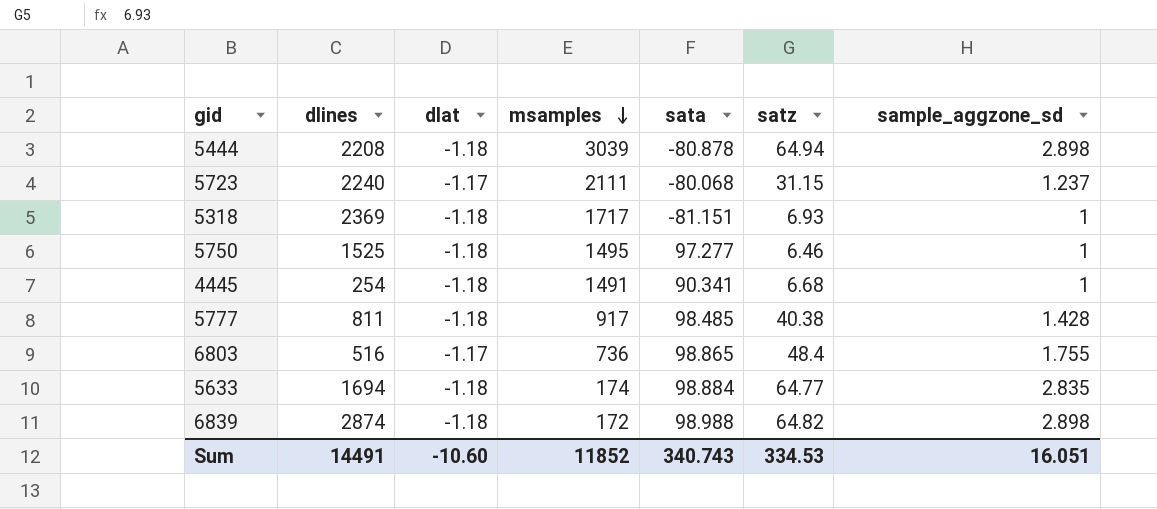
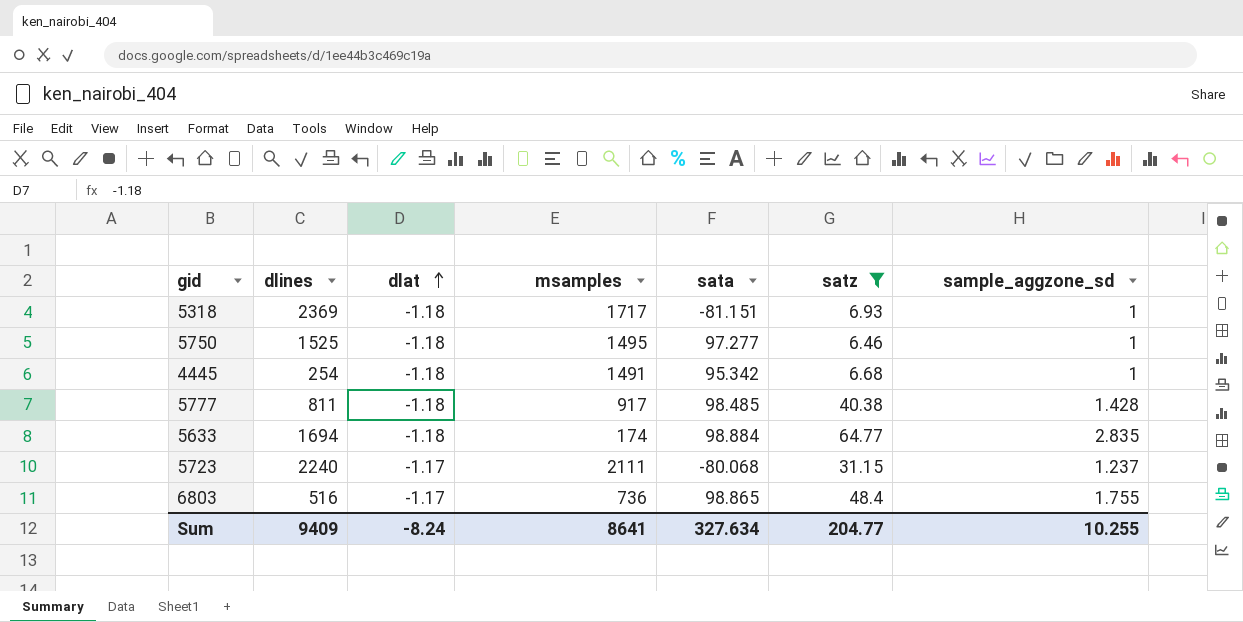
filter: none -> satz <= 64.77
row order: msamples descending -> dlat ascending
4445 | sata: 90.341 -> 95.342
Sum | dlines: 14491 -> 9409
Sum | dlat: -10.60 -> -8.24
Sum | msamples: 11852 -> 8641
Sum | sata: 340.743 -> 327.634
Sum | satz: 334.53 -> 204.77
Sum | sample_aggzone_sd: 16.051 -> 10.255

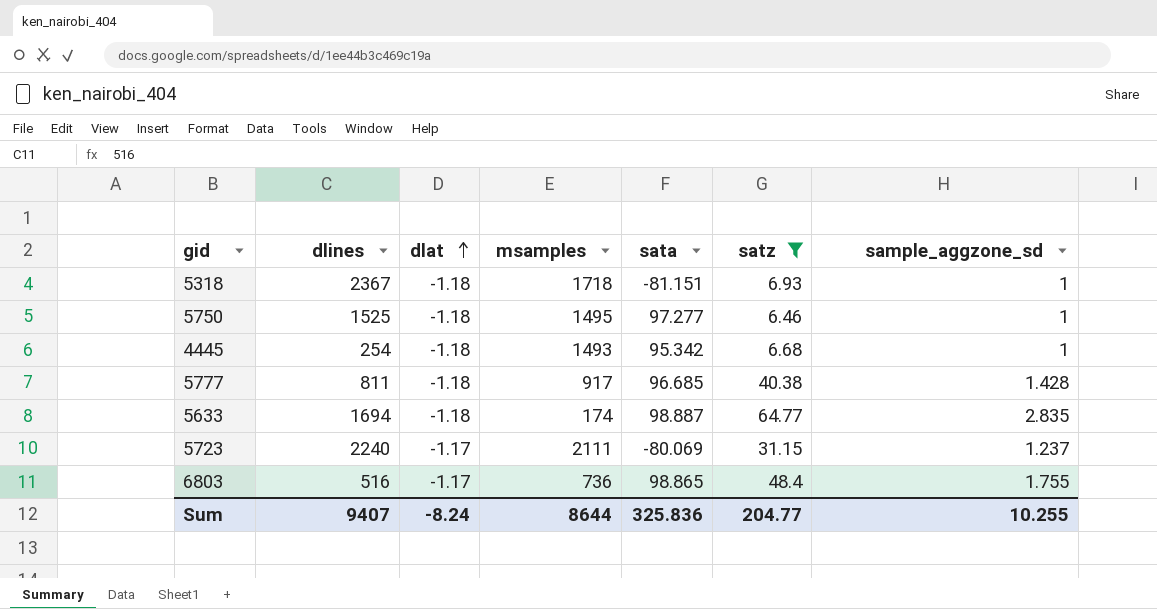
5318 | dlines: 2369 -> 2367
5318 | msamples: 1717 -> 1718
4445 | msamples: 1491 -> 1493
5777 | sata: 98.485 -> 96.685
5633 | sata: 98.884 -> 98.887
5723 | sata: -80.068 -> -80.069
Sum | dlines: 9409 -> 9407
Sum | msamples: 8641 -> 8644
Sum | sata: 327.634 -> 325.836

